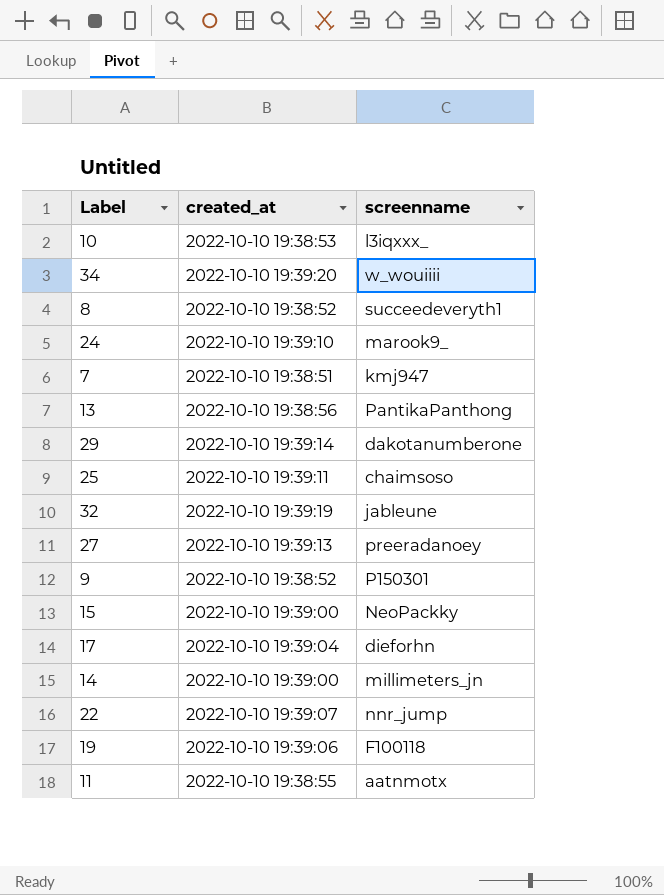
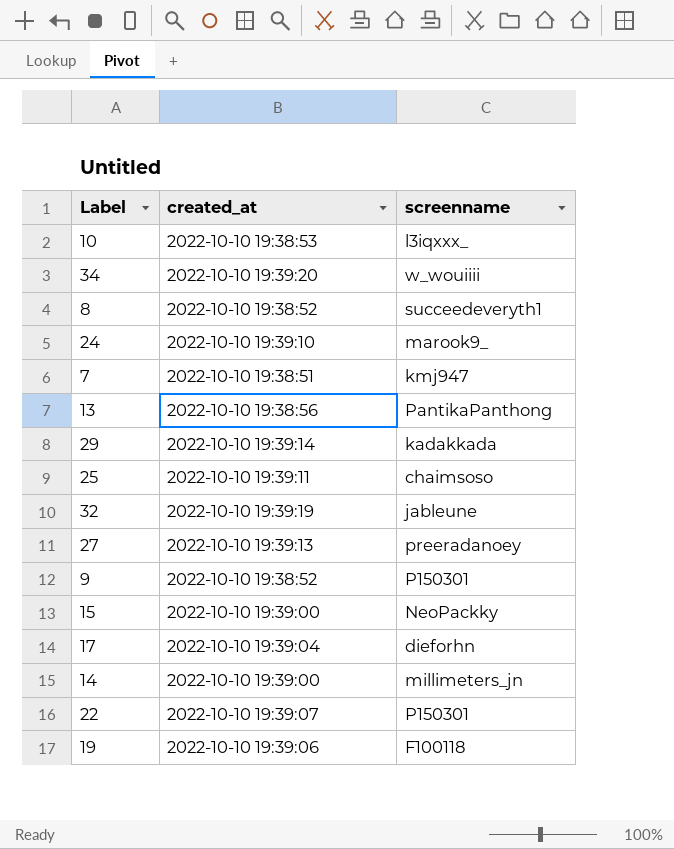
row 11: 2022-10-10 19:38:55 | aatnmotx -> none
29 | screenname: dakotanumberone -> kadakkada
22 | screenname: nnr_jump -> P150301

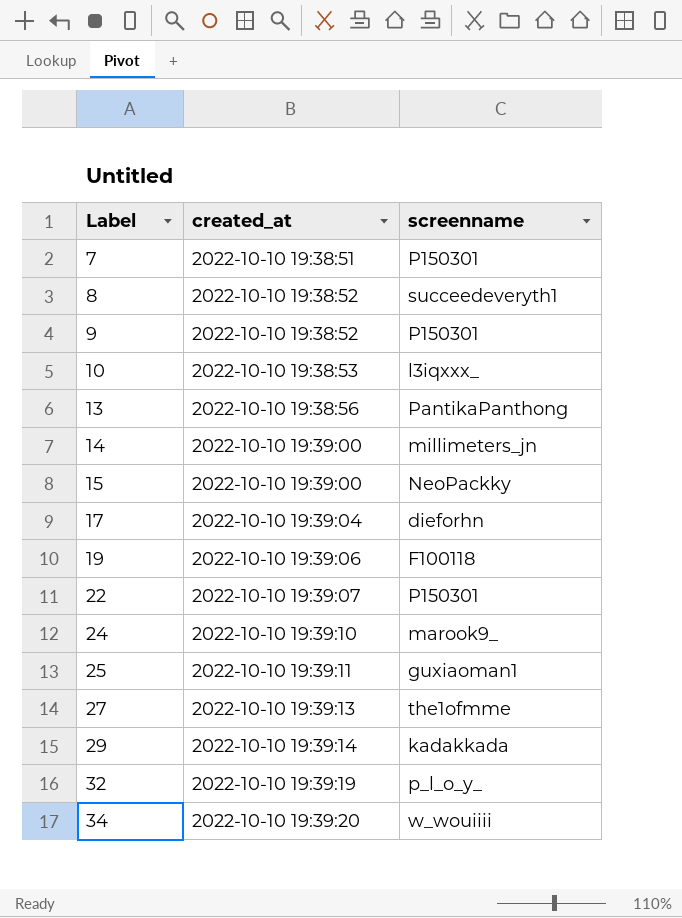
row order: none -> Label ascending
7 | screenname: kmj947 -> P150301
25 | screenname: chaimsoso -> guxiaoman1
27 | screenname: preeradanoey -> the1ofmme
32 | screenname: jableune -> p_l_o_y_

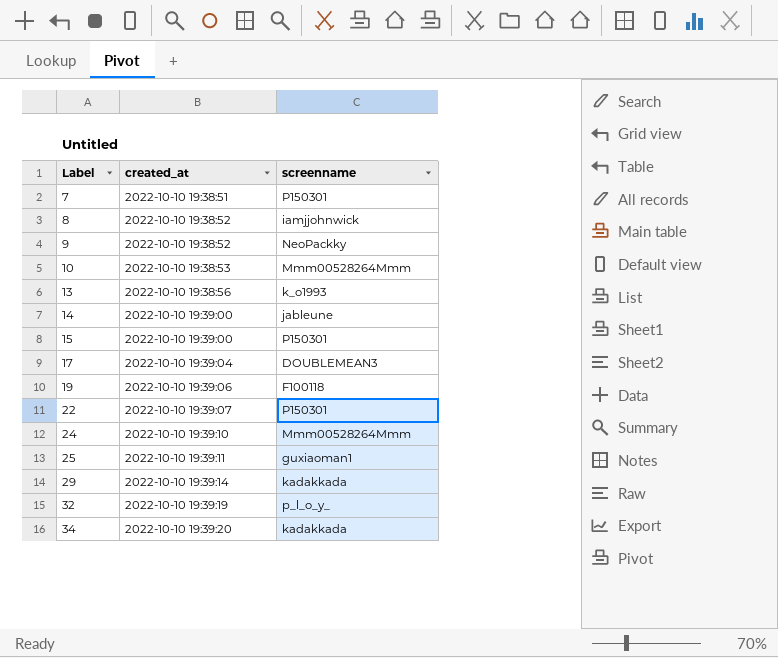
row 27: 2022-10-10 19:39:13 | the1ofmme -> none
8 | screenname: succeedeveryth1 -> iamjjohnwick
9 | screenname: P150301 -> NeoPackky
10 | screenname: l3iqxxx_ -> Mmm00528264Mmm
13 | screenname: PantikaPanthong -> k_o1993
14 | screenname: millimeters_jn -> jableune
15 | screenname: NeoPackky -> P150301
17 | screenname: dieforhn -> DOUBLEMEAN3
24 | screenname: marook9_ -> Mmm00528264Mmm
34 | screenname: w_wouiiii -> kadakkada

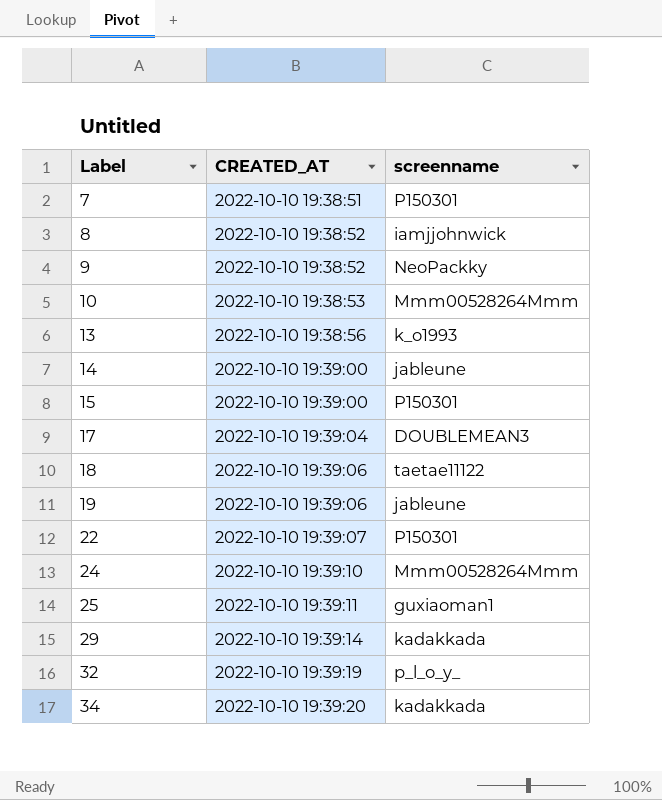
column name: created_at -> CREATED_AT
row 18: none -> 2022-10-10 19:39:06 | taetae11122
19 | screenname: F100118 -> jableune

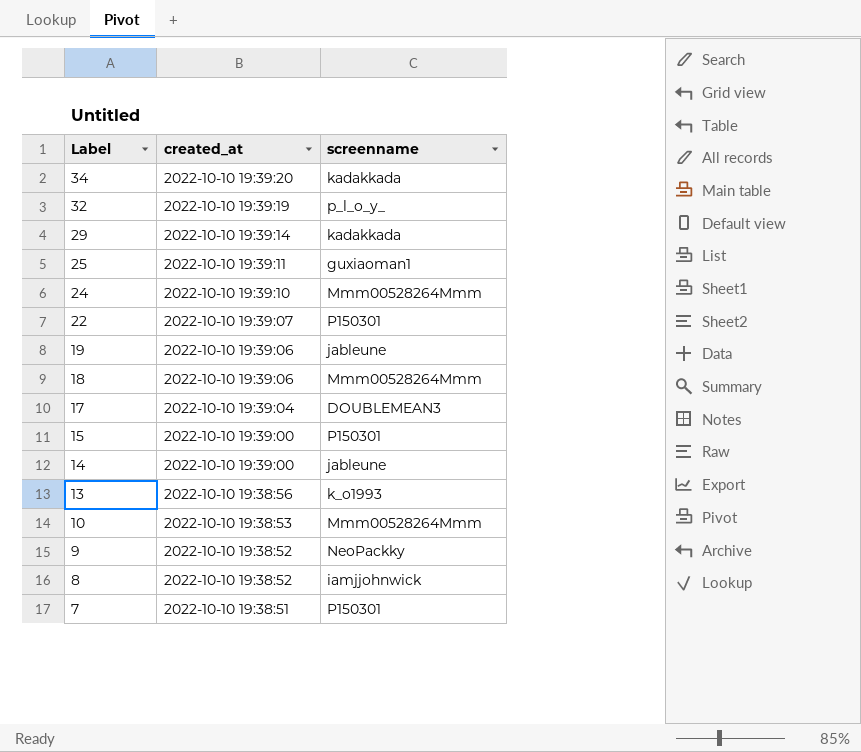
row order: Label ascending -> Label descending
column name: CREATED_AT -> created_at
18 | screenname: taetae11122 -> Mmm00528264Mmm

